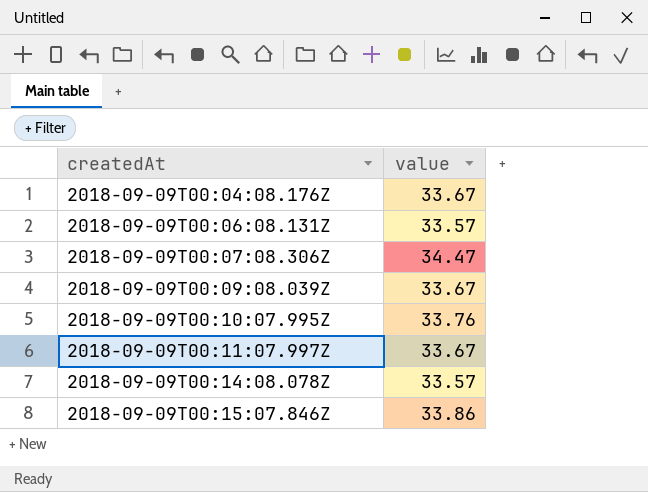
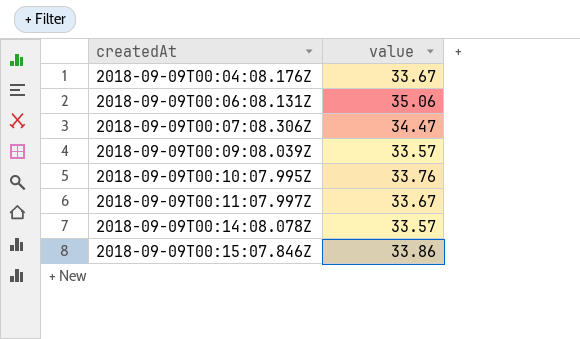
2018-09-09T00:06:08.131Z | value: 33.57 -> 35.06
2018-09-09T00:09:08.039Z | value: 33.67 -> 33.57

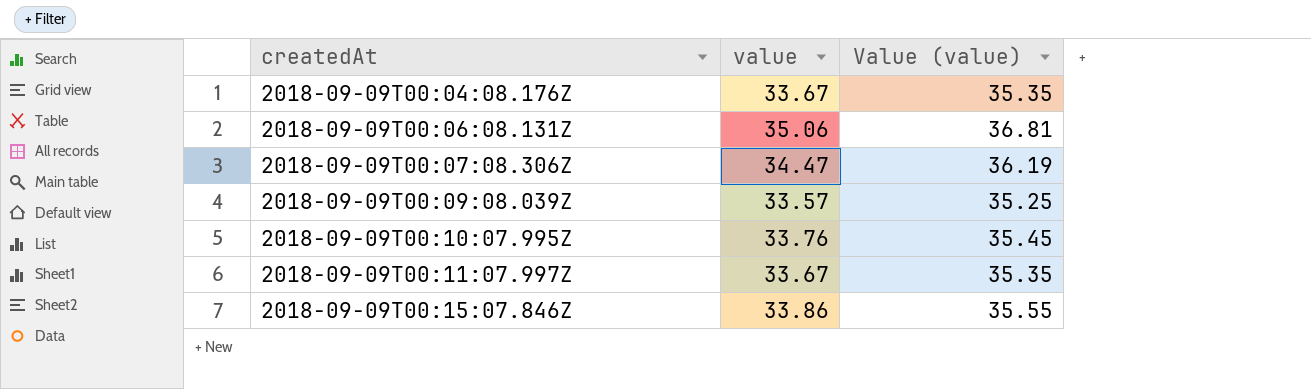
column Value (value) | formula: none -> [value] * 1.05
row 2018-09-09T00:14:08.078Z: 33.57 -> none

